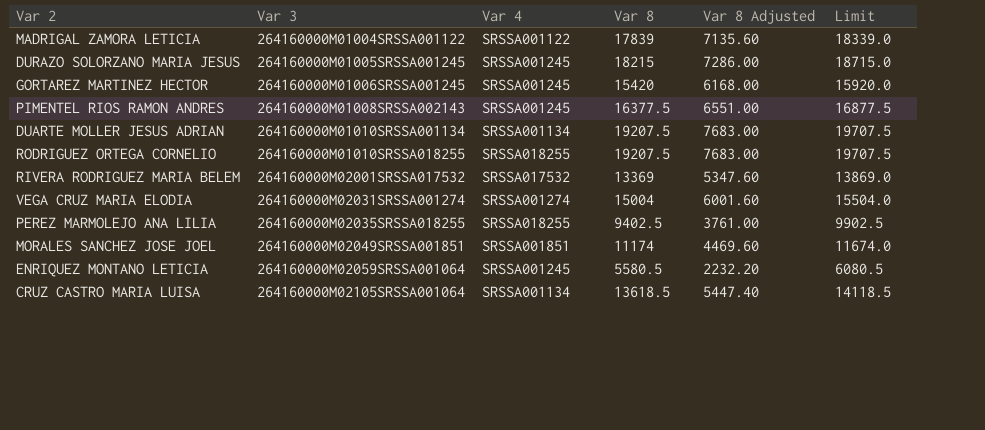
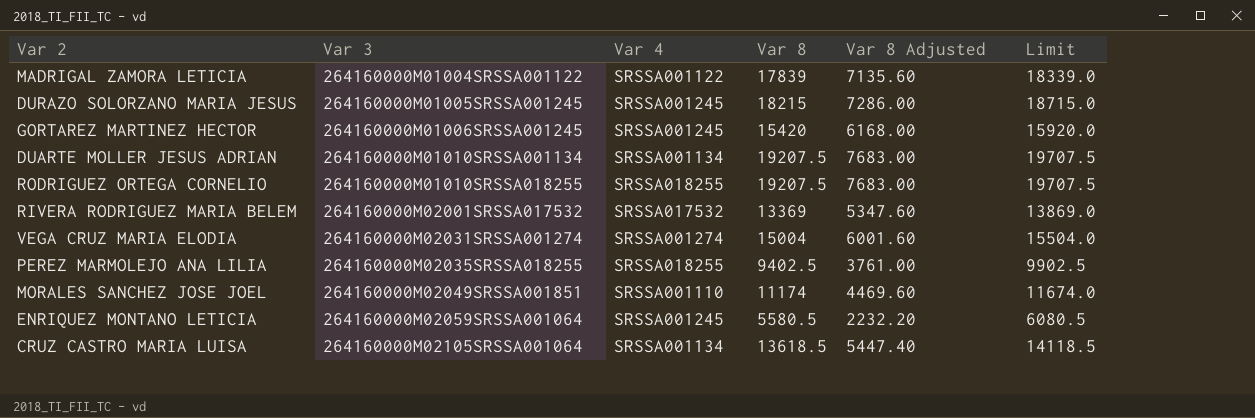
row PIMENTEL RIOS RAMON ANDRES: 264160000M01008SRSSA002143 | SRSSA001245 | 16377.5 | 6551.00 | 16877.5 -> none
MORALES SANCHEZ JOSE JOEL | Var 4: SRSSA001851 -> SRSSA001110

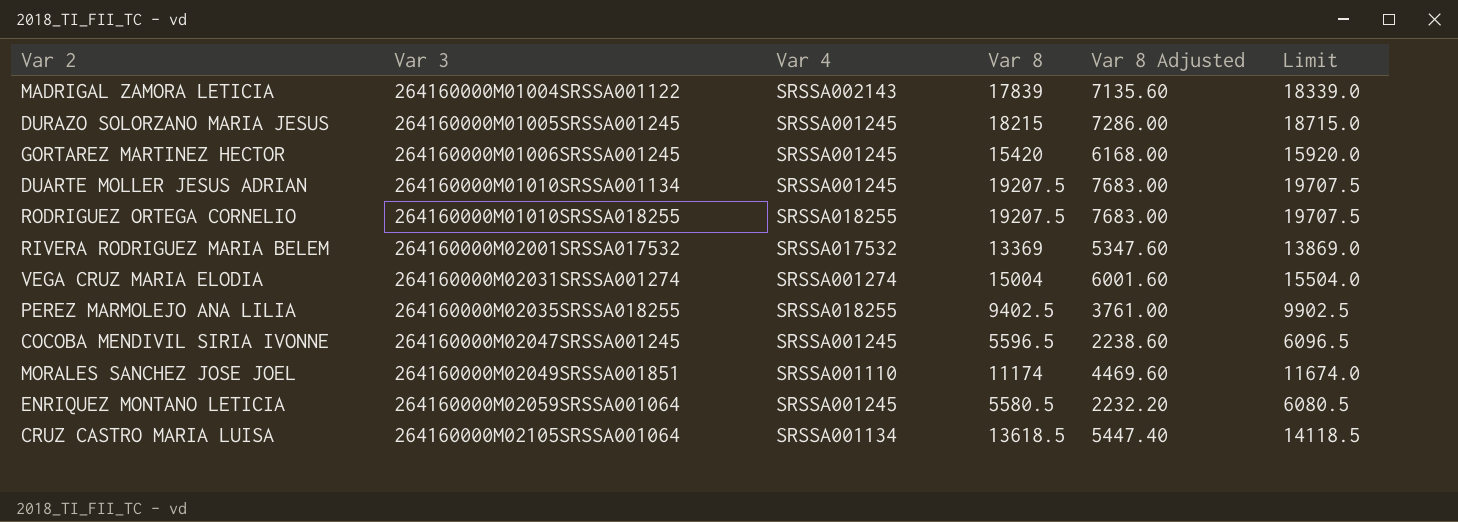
MADRIGAL ZAMORA LETICIA | Var 4: SRSSA001122 -> SRSSA002143
DUARTE MOLLER JESUS ADRIAN | Var 4: SRSSA001134 -> SRSSA001245
row COCOBA MENDIVIL SIRIA IVONNE: none -> 264160000M02047SRSSA001245 | SRSSA001245 | 5596.5 | 2238.60 | 6096.5

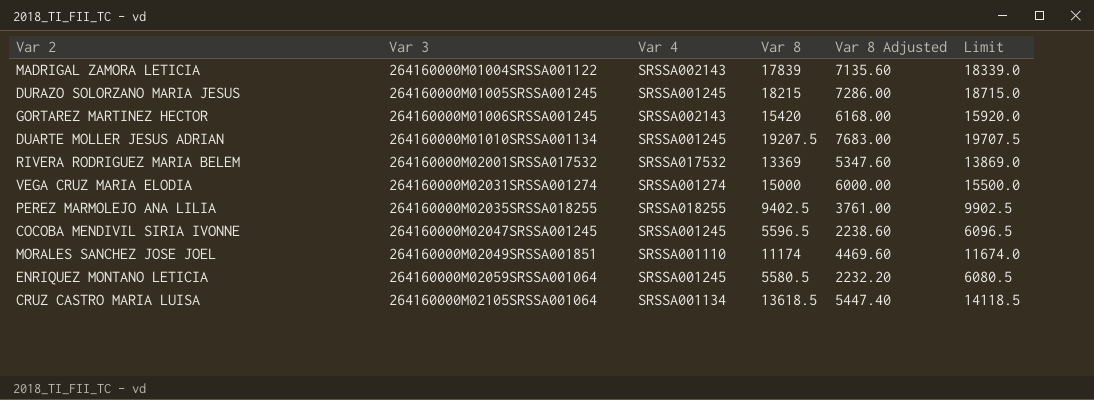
row RODRIGUEZ ORTEGA CORNELIO: 264160000M01010SRSSA018255 | SRSSA018255 | 19207.5 | 7683.00 | 19707.5 -> none
GORTAREZ MARTINEZ HECTOR | Var 4: SRSSA001245 -> SRSSA002143
VEGA CRUZ MARIA ELODIA | Var 8: 15004 -> 15000
VEGA CRUZ MARIA ELODIA | Var 8 Adjusted: 6001.60 -> 6000.00
VEGA CRUZ MARIA ELODIA | Limit: 15504.0 -> 15500.0

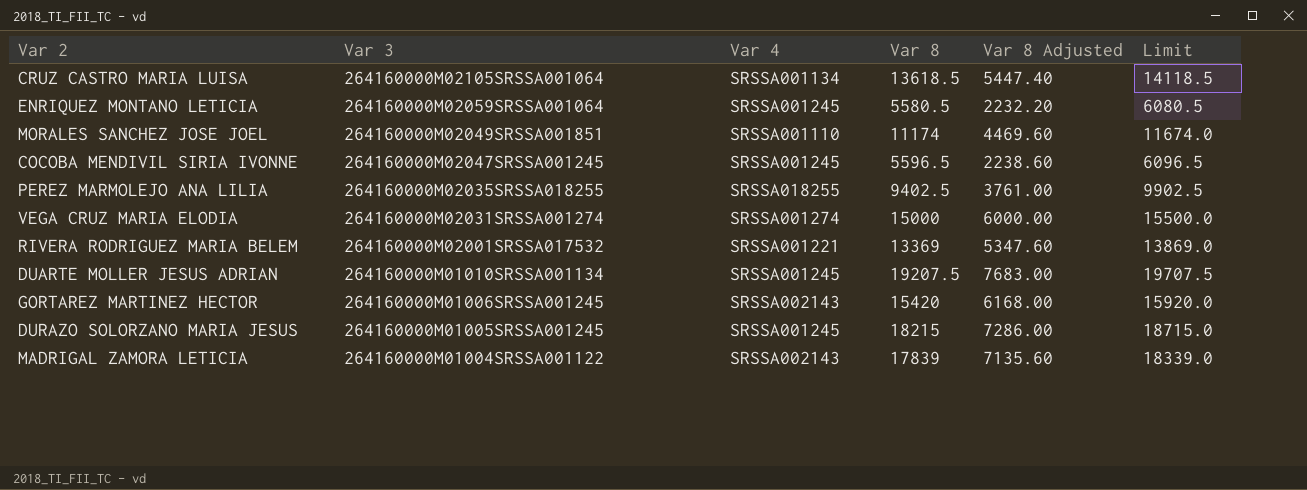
row order: Var 3 ascending -> Var 3 descending
RIVERA RODRIGUEZ MARIA BELEM | Var 4: SRSSA017532 -> SRSSA001221

